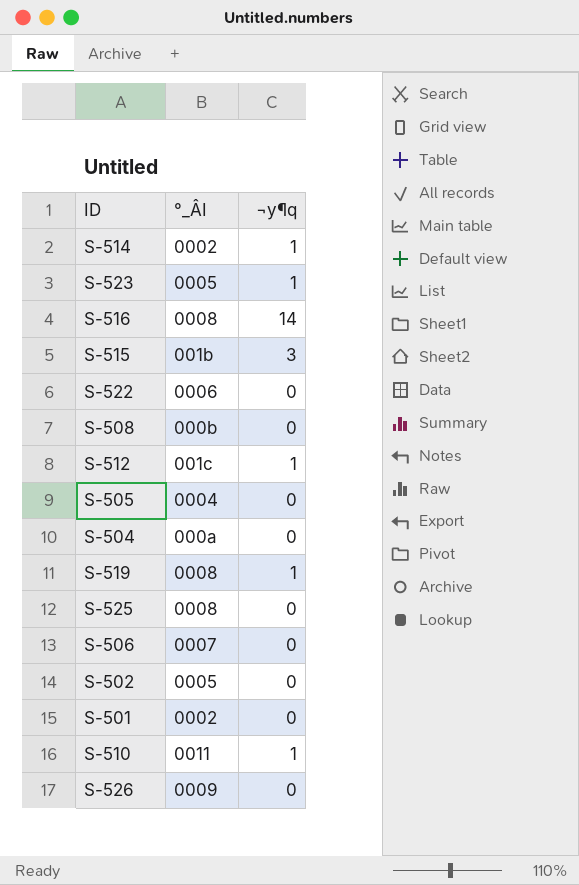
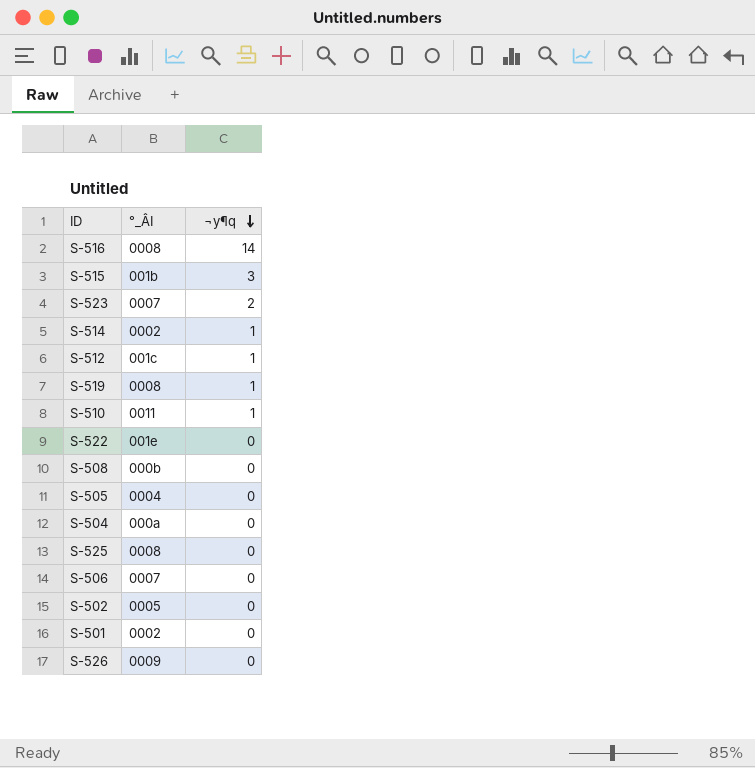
row order: none -> ¬y¶q descending
S-523 | °_ÂI: 0005 -> 0007
S-523 | ¬y¶q: 1 -> 2
S-522 | °_ÂI: 0006 -> 001e

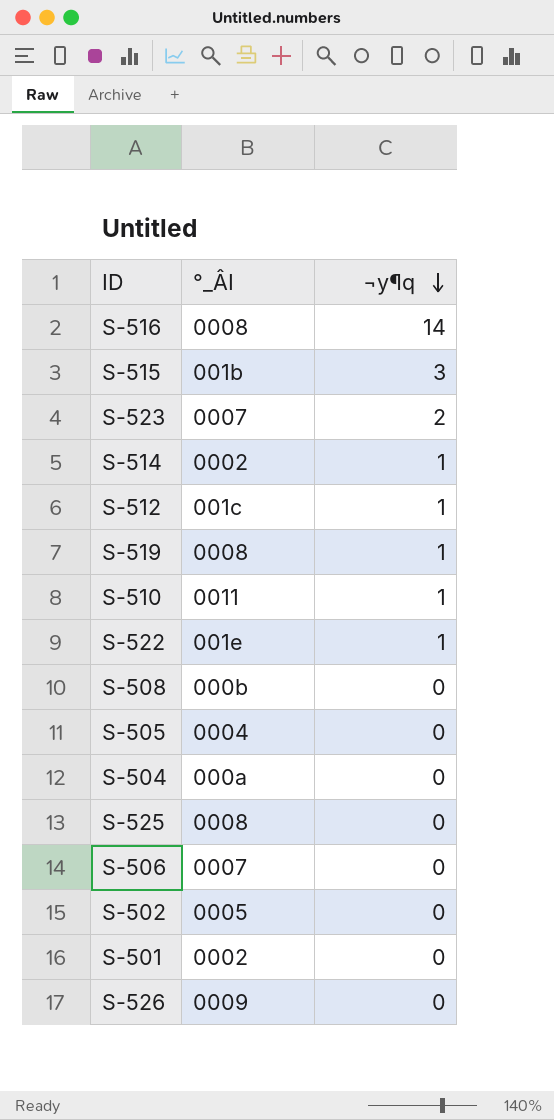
S-522 | ¬y¶q: 0 -> 1

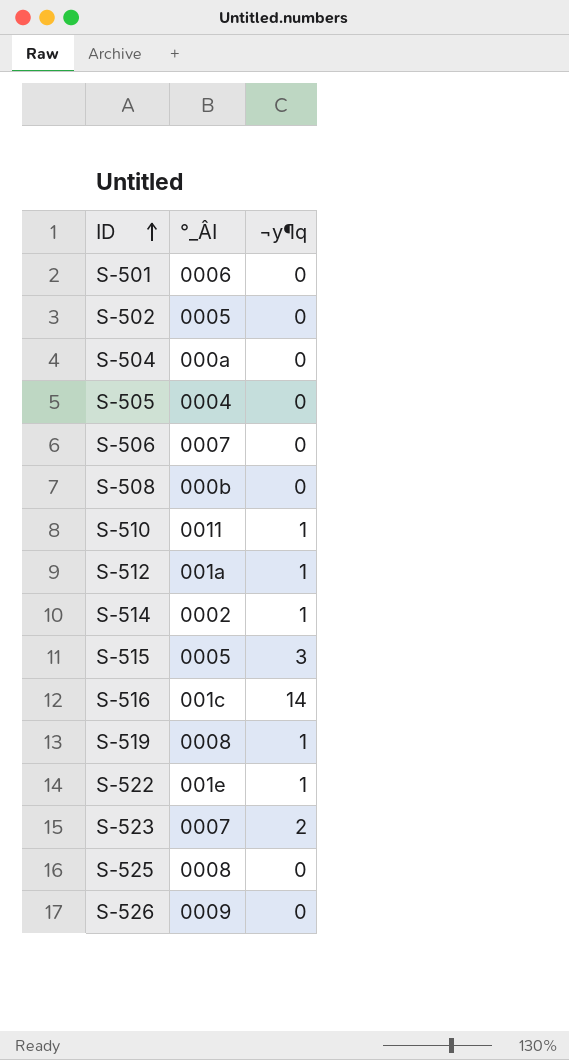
row order: ¬y¶q descending -> ID ascending
S-501 | °_ÂI: 0002 -> 0006
S-512 | °_ÂI: 001c -> 001a
S-515 | °_ÂI: 001b -> 0005
S-516 | °_ÂI: 0008 -> 001c

